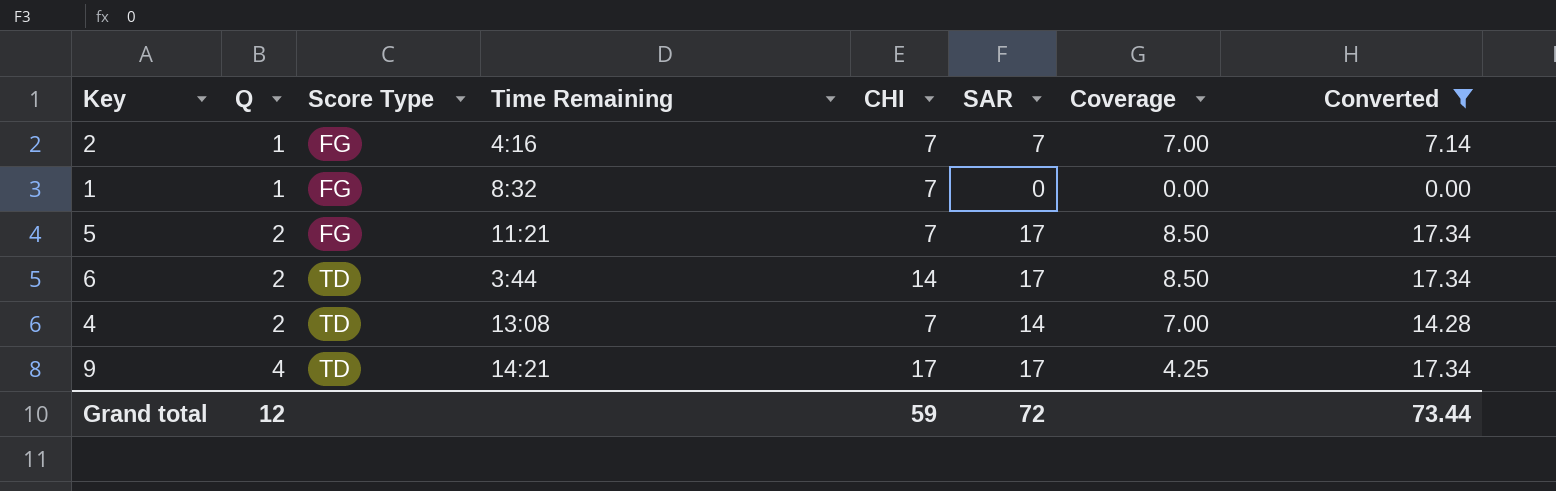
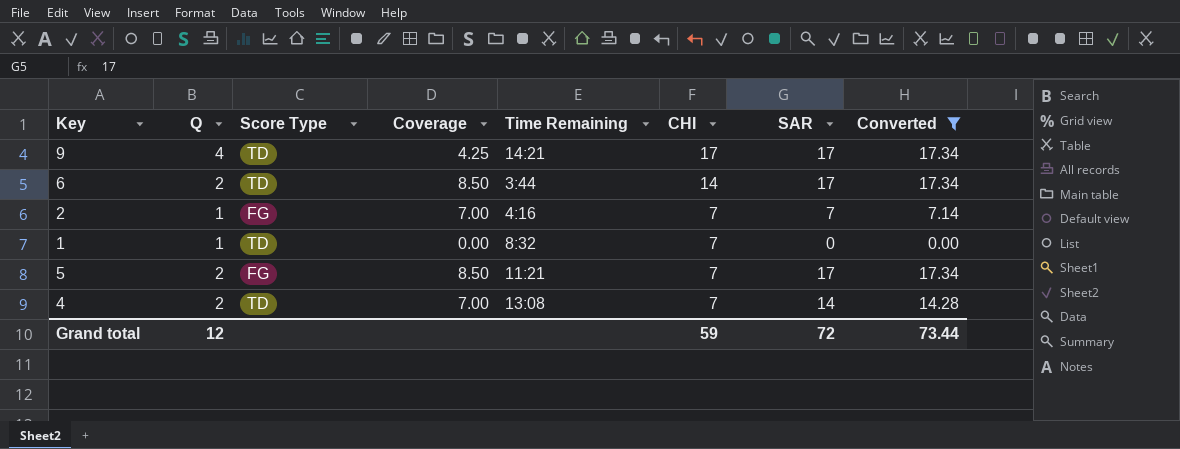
row order: Q ascending -> CHI descending
column Coverage | position: 7 -> 4
1 | Score Type: FG -> TD

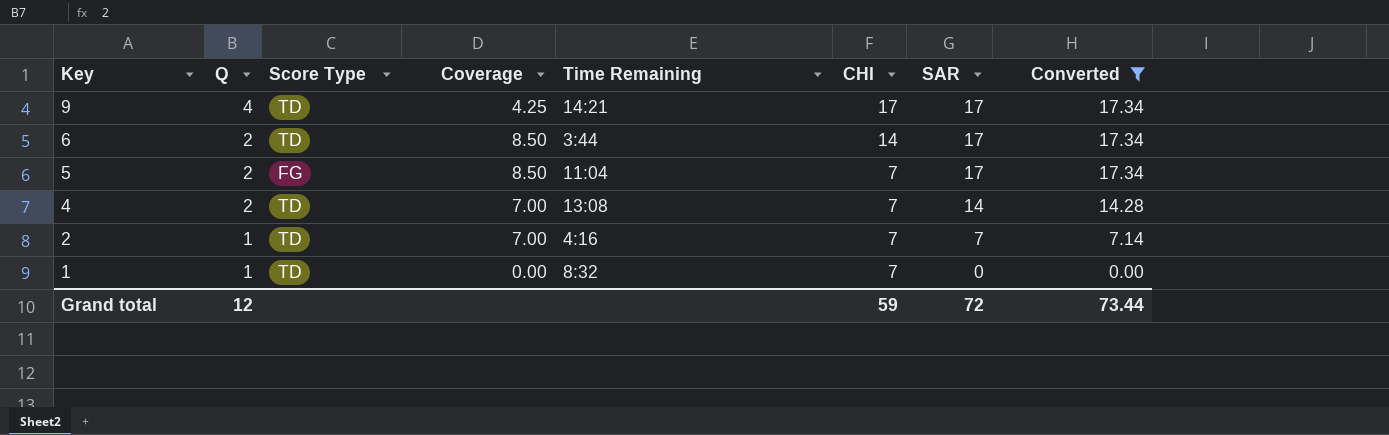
row order: CHI descending -> Key descending
5 | Time Remaining: 11:21 -> 11:04
2 | Score Type: FG -> TD

